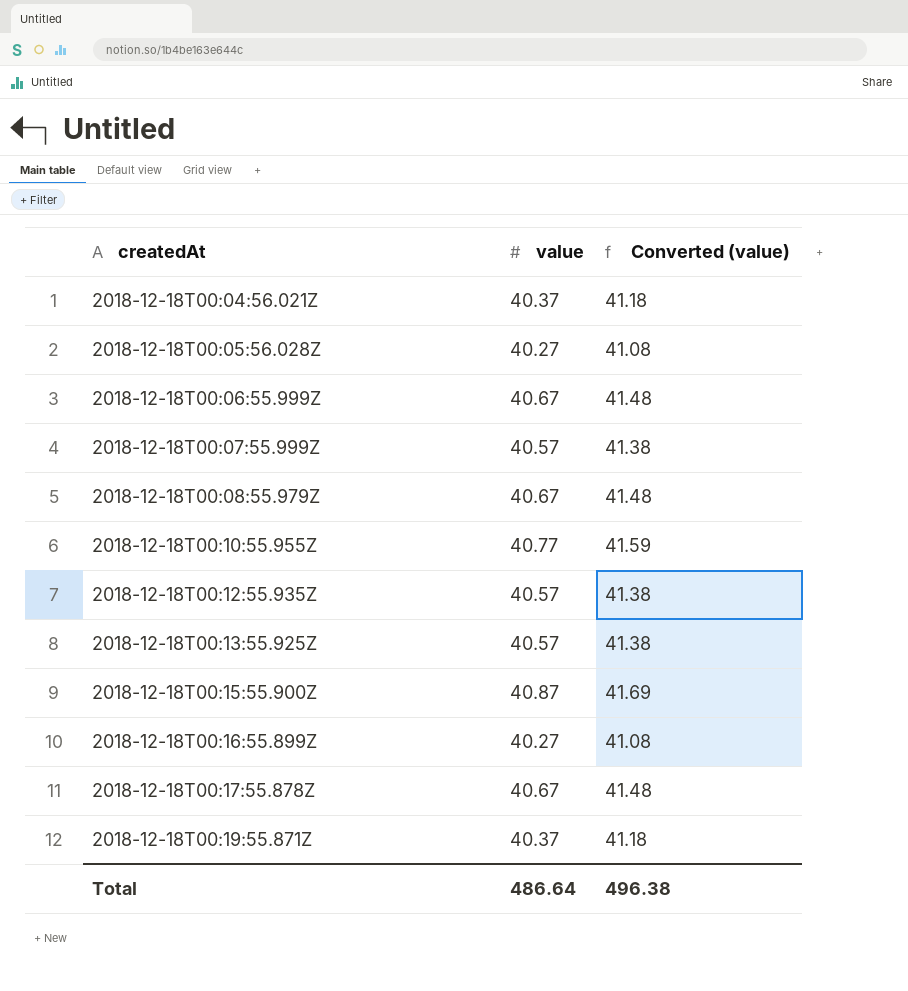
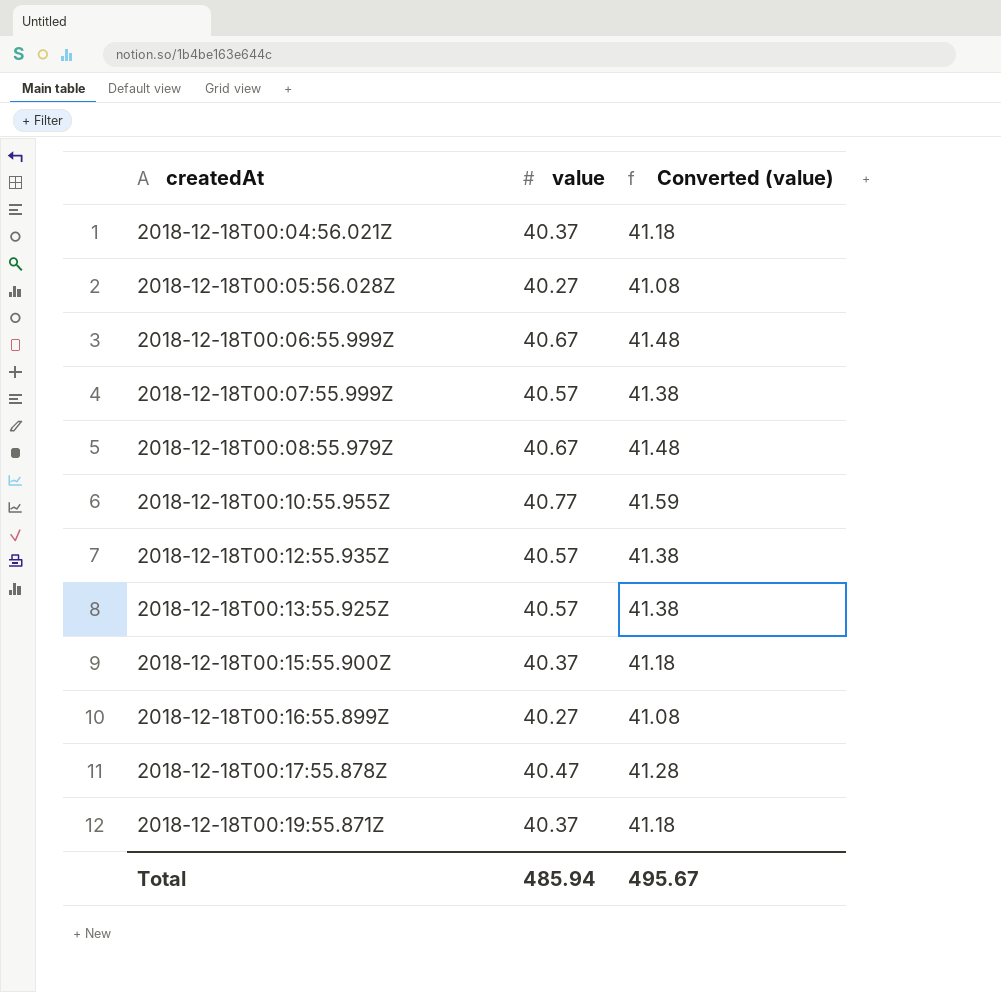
2018-12-18T00:15:55.900Z | value: 40.87 -> 40.37
2018-12-18T00:15:55.900Z | Converted (value): 41.69 -> 41.18
2018-12-18T00:17:55.878Z | value: 40.67 -> 40.47
2018-12-18T00:17:55.878Z | Converted (value): 41.48 -> 41.28
Total | value: 486.64 -> 485.94
Total | Converted (value): 496.38 -> 495.67

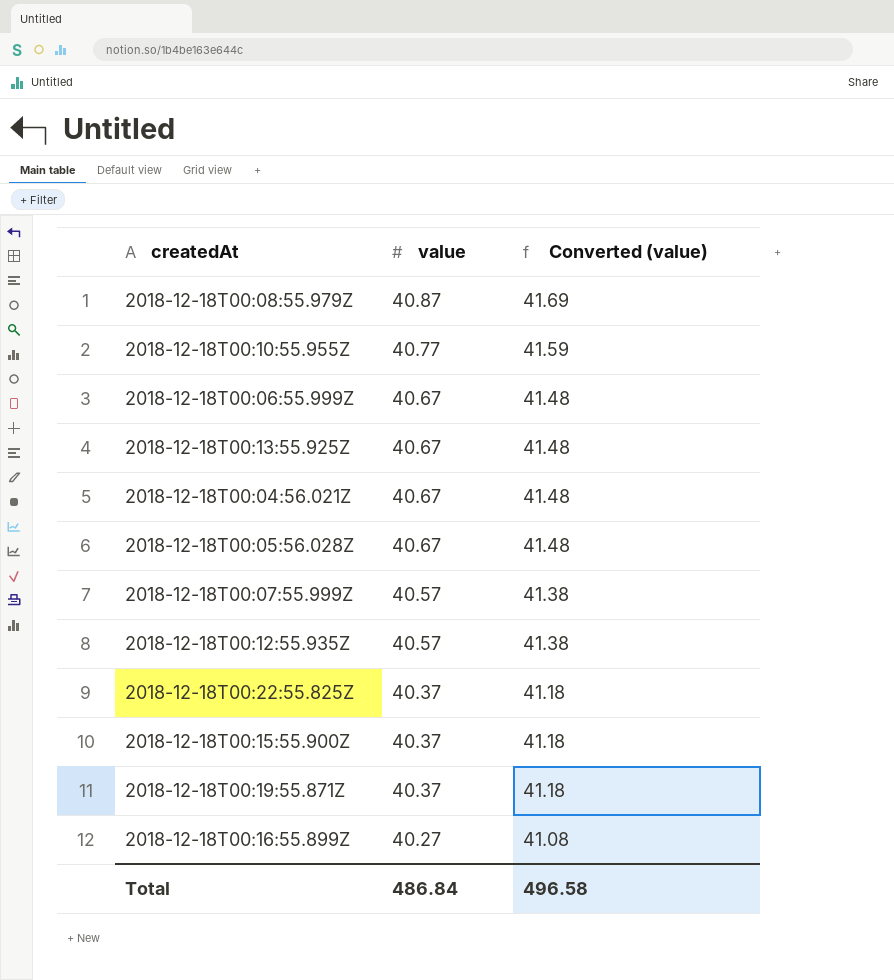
row order: createdAt ascending -> value descending
row 2018-12-18T00:17:55.878Z: 40.47 | 41.28 -> none
2018-12-18T00:08:55.979Z | value: 40.67 -> 40.87
2018-12-18T00:08:55.979Z | Converted (value): 41.48 -> 41.69
2018-12-18T00:13:55.925Z | value: 40.57 -> 40.67
2018-12-18T00:13:55.925Z | Converted (value): 41.38 -> 41.48
2018-12-18T00:04:56.021Z | value: 40.37 -> 40.67
2018-12-18T00:04:56.021Z | Converted (value): 41.18 -> 41.48
2018-12-18T00:05:56.028Z | value: 40.27 -> 40.67
2018-12-18T00:05:56.028Z | Converted (value): 41.08 -> 41.48
row 2018-12-18T00:22:55.825Z: none -> 40.37 | 41.18
Total | value: 485.94 -> 486.84
Total | Converted (value): 495.67 -> 496.58

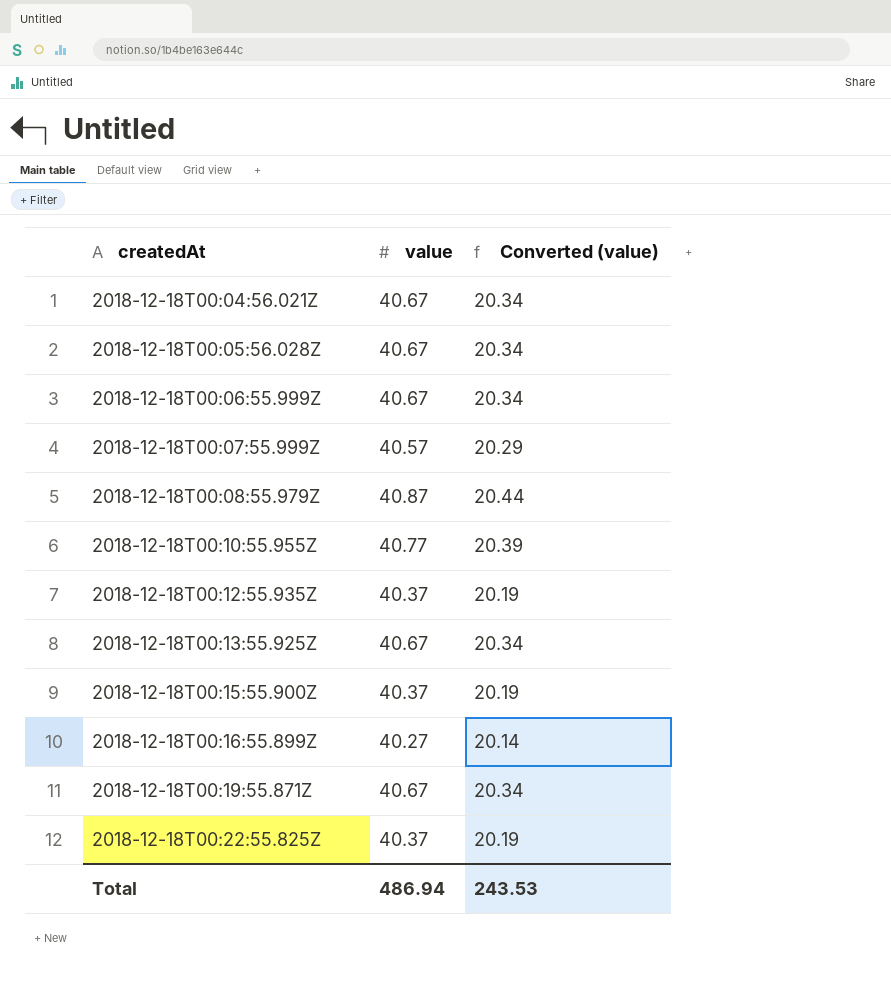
row order: value descending -> createdAt ascending
column Converted (value) | formula: [value] * 1.02 -> [value] * 0.5
2018-12-18T00:12:55.935Z | value: 40.57 -> 40.37
2018-12-18T00:19:55.871Z | value: 40.37 -> 40.67
Total | value: 486.84 -> 486.94
Total | Converted (value): 496.58 -> 243.53

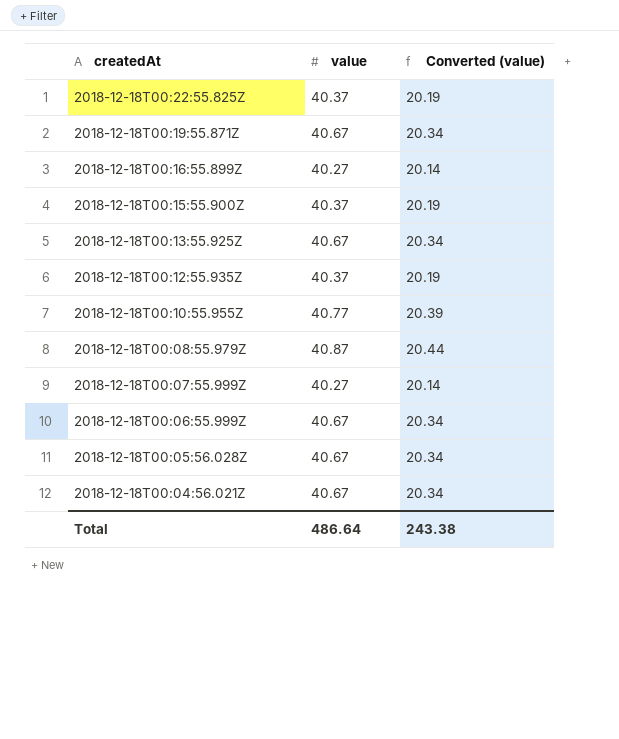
row order: createdAt ascending -> createdAt descending
2018-12-18T00:07:55.999Z | value: 40.57 -> 40.27
2018-12-18T00:07:55.999Z | Converted (value): 20.29 -> 20.14
Total | value: 486.94 -> 486.64
Total | Converted (value): 243.53 -> 243.38

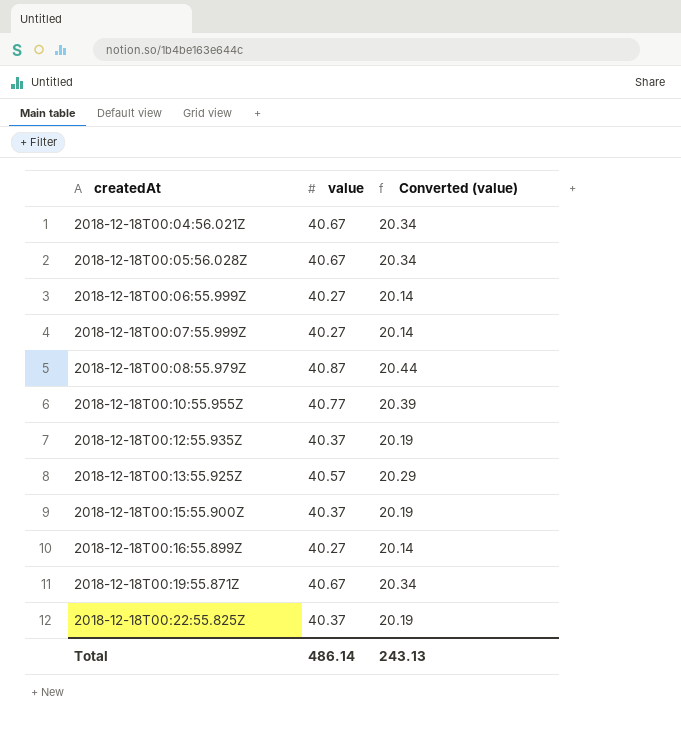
row order: createdAt descending -> createdAt ascending
2018-12-18T00:06:55.999Z | value: 40.67 -> 40.27
2018-12-18T00:06:55.999Z | Converted (value): 20.34 -> 20.14
2018-12-18T00:13:55.925Z | value: 40.67 -> 40.57
2018-12-18T00:13:55.925Z | Converted (value): 20.34 -> 20.29
Total | value: 486.64 -> 486.14
Total | Converted (value): 243.38 -> 243.13

